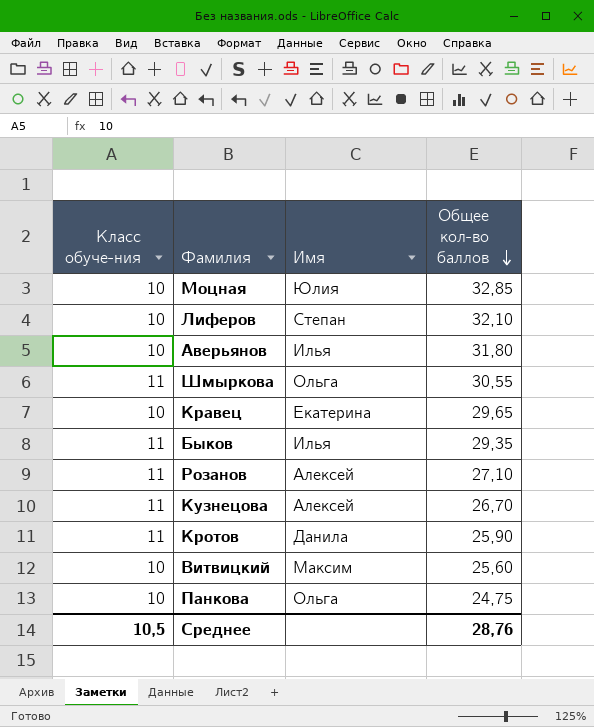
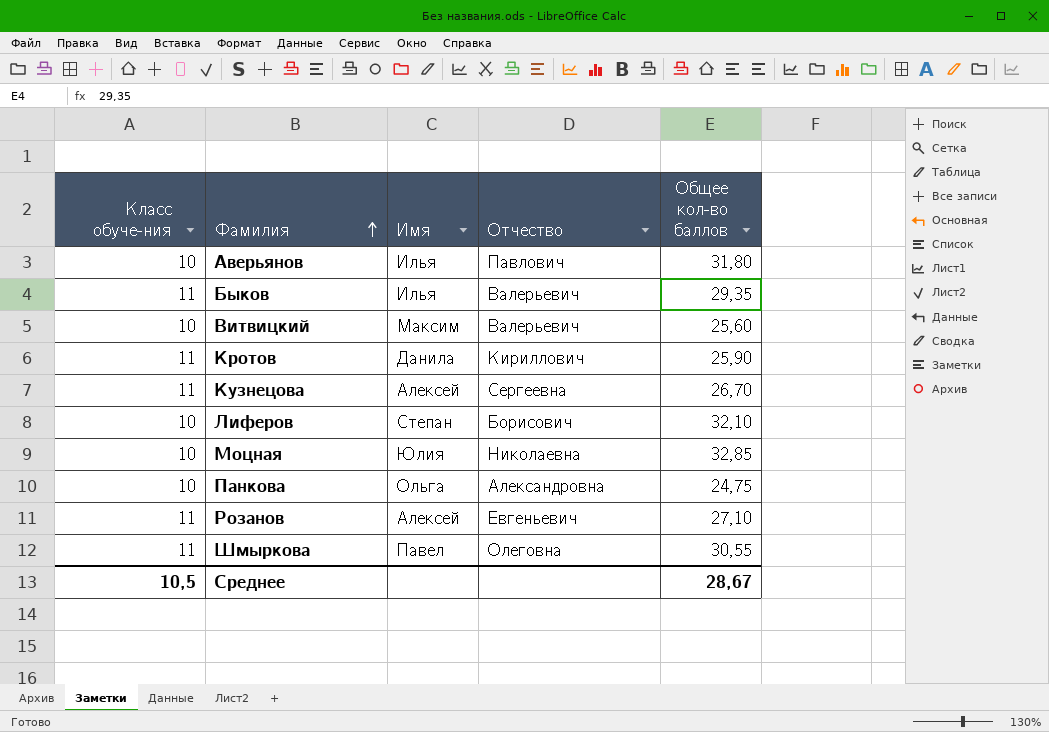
row order: Общее кол-во баллов descending -> Фамилия ascending
column Отчество | position: none -> 4
row Кравец: 10 | Екатерина | 29,65 -> none
Шмыркова | Имя: Ольга -> Павел
Среднее | Общее кол-во баллов: 28,76 -> 28,67

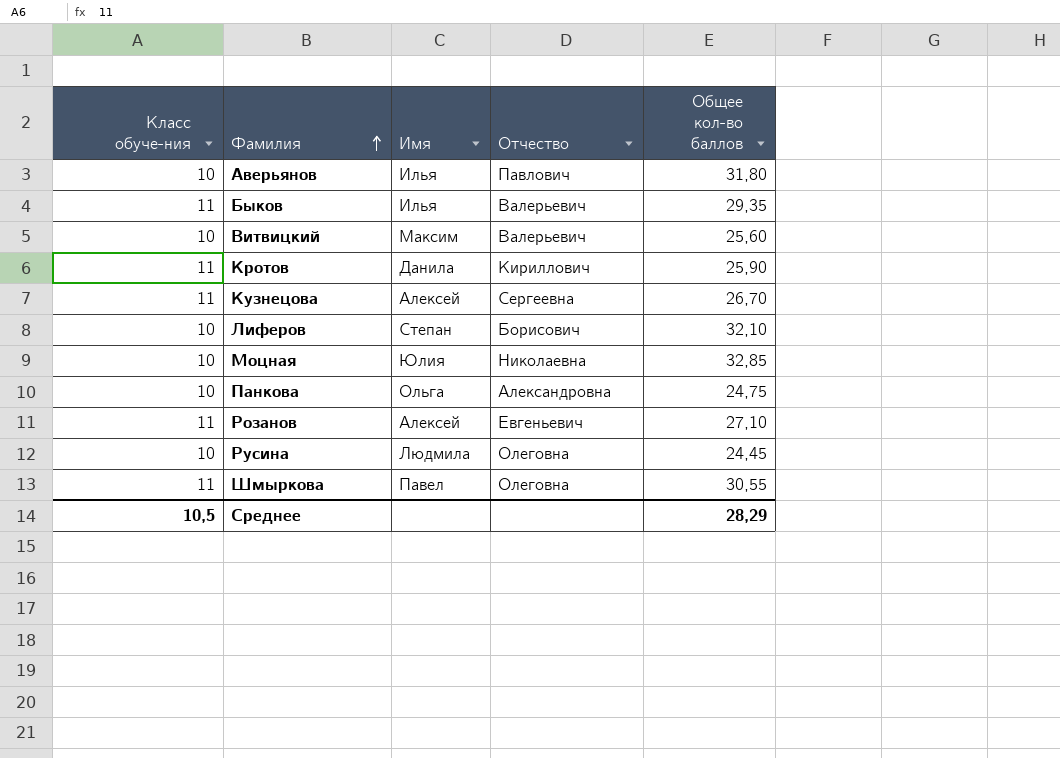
row Русина: none -> 10 | Людмила | Олеговна | 24,45
Среднее | Общее кол-во баллов: 28,67 -> 28,29

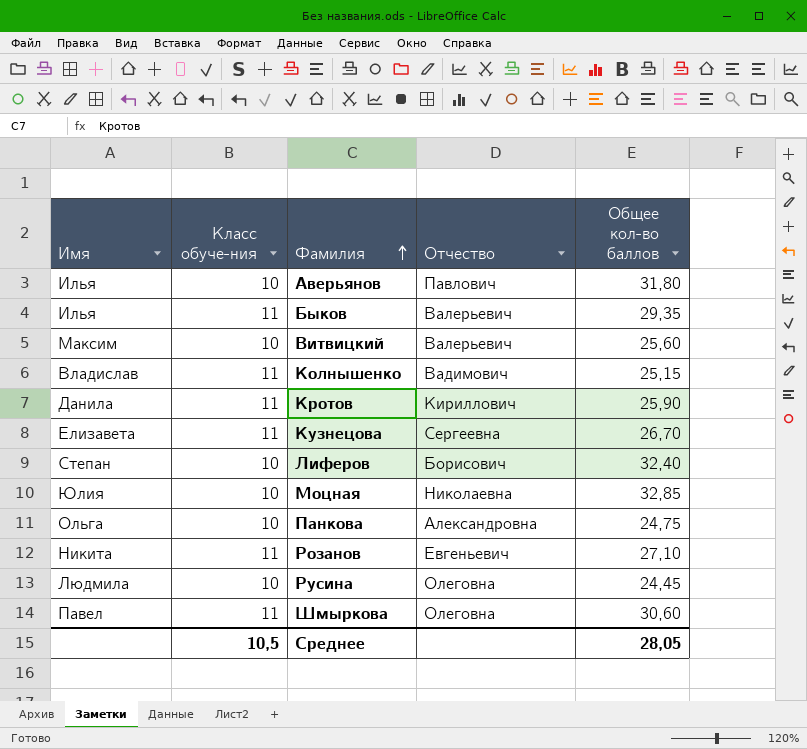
column Имя | position: 3 -> 1
row Колнышенко: none -> Владислав | 11 | Вадимович | 25,15
Кузнецова | Имя: Алексей -> Елизавета
Лиферов | Общее кол-во баллов: 32,10 -> 32,40
Розанов | Имя: Алексей -> Никита
Шмыркова | Общее кол-во баллов: 30,55 -> 30,60
Среднее | Общее кол-во баллов: 28,29 -> 28,05

